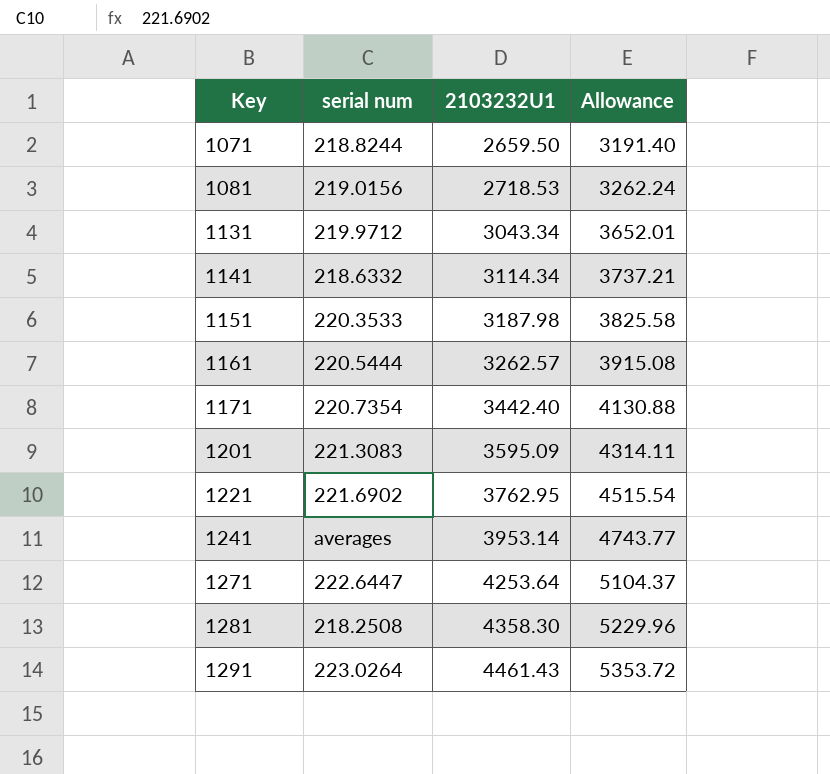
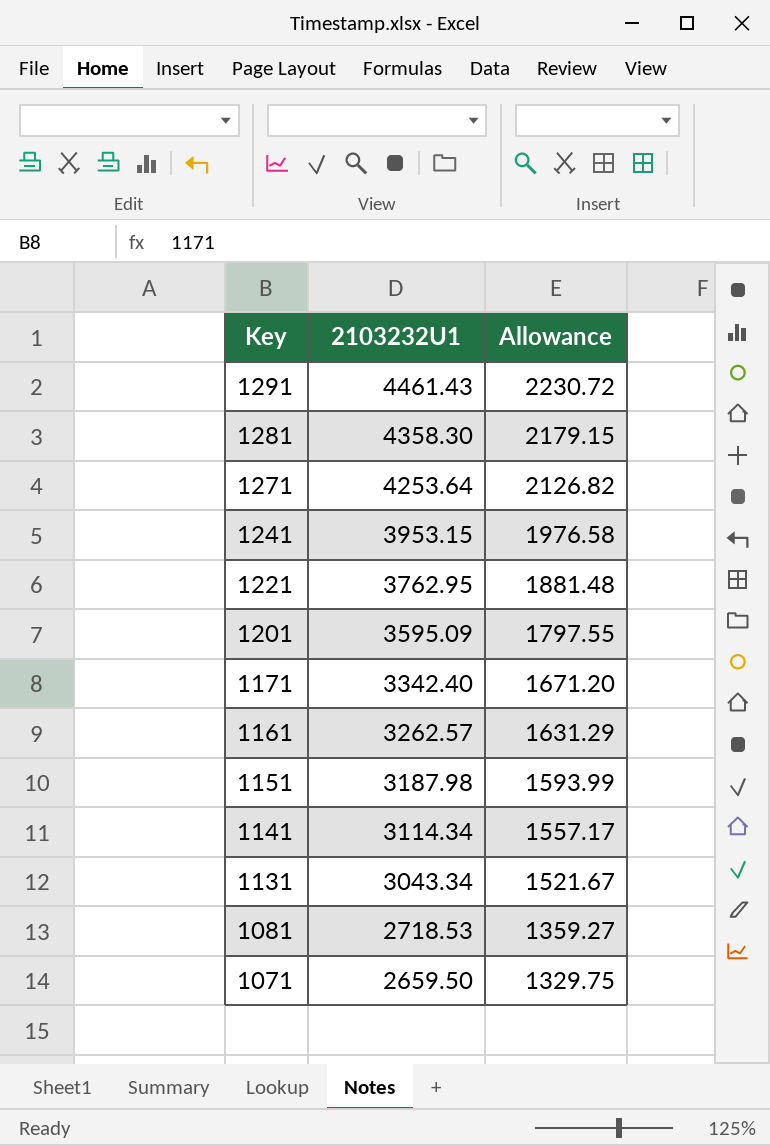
row order: Key ascending -> Key descending
column serial num | position: 2 -> none
column Allowance | formula: [2103232U1] * 1.2 -> [2103232U1] * 0.5
1241 | 2103232U1: 3953.14 -> 3953.15
1171 | 2103232U1: 3442.40 -> 3342.40

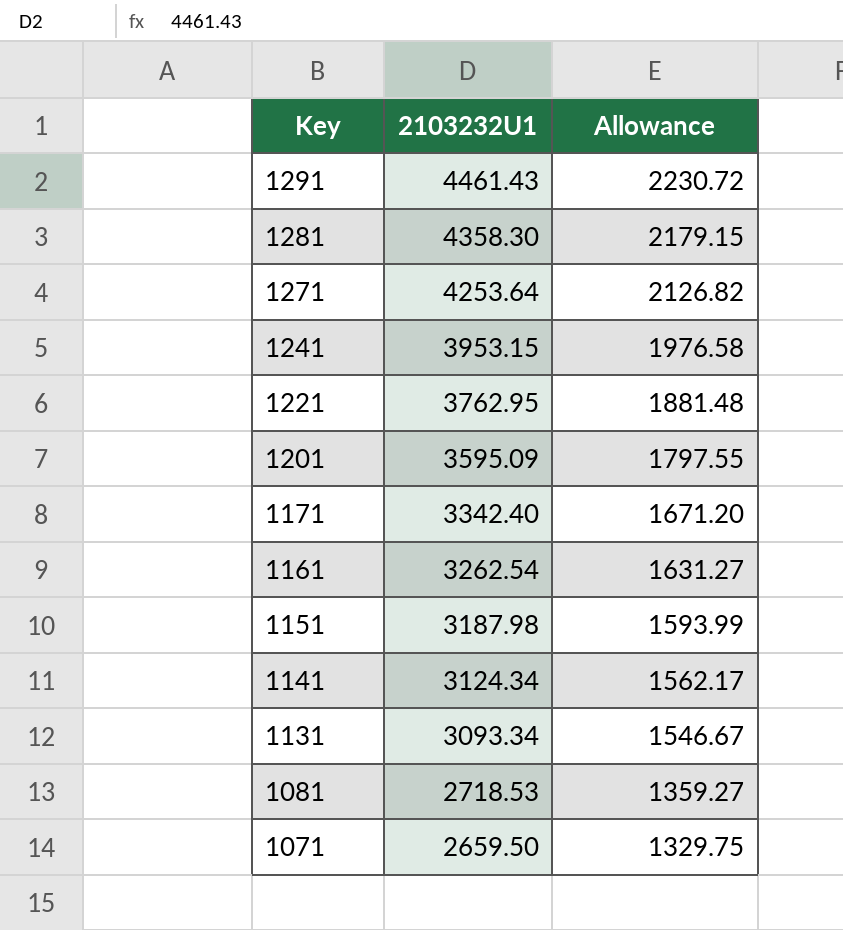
1161 | 2103232U1: 3262.57 -> 3262.54
1161 | Allowance: 1631.29 -> 1631.27
1141 | 2103232U1: 3114.34 -> 3124.34
1141 | Allowance: 1557.17 -> 1562.17
1131 | 2103232U1: 3043.34 -> 3093.34
1131 | Allowance: 1521.67 -> 1546.67

